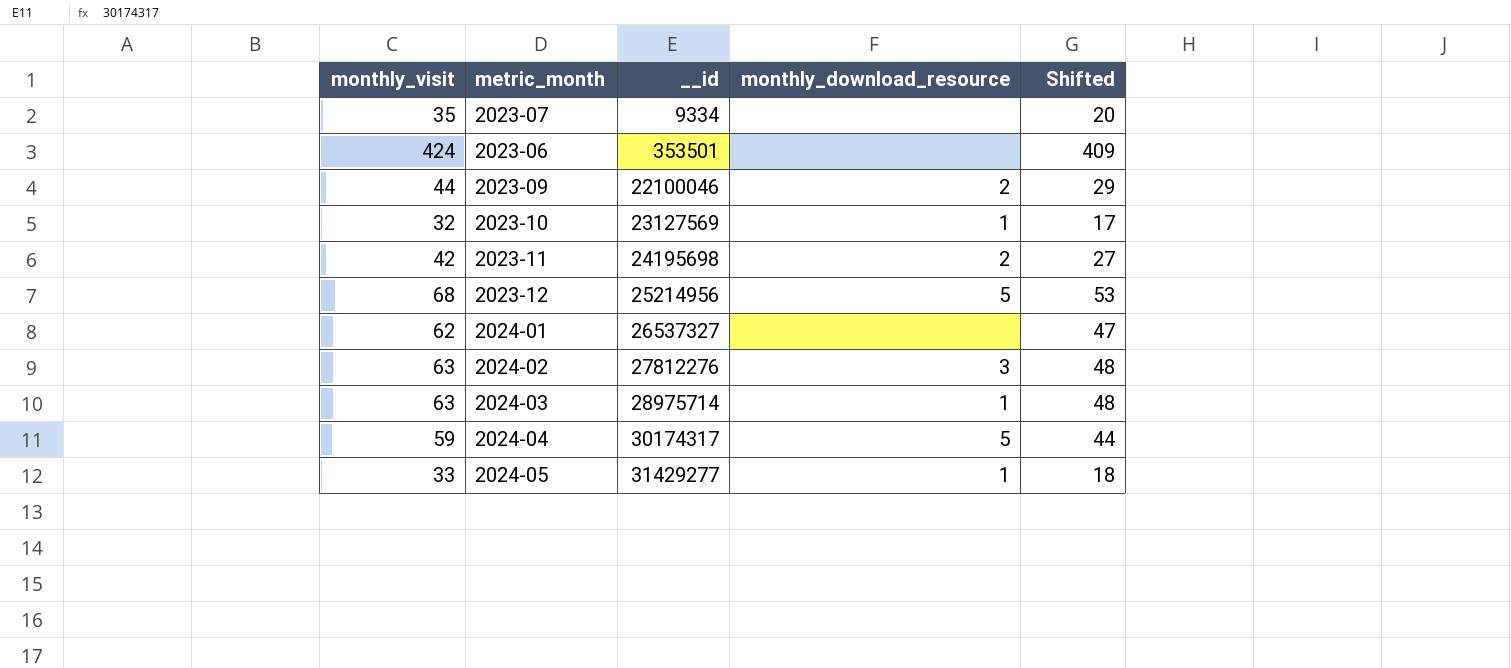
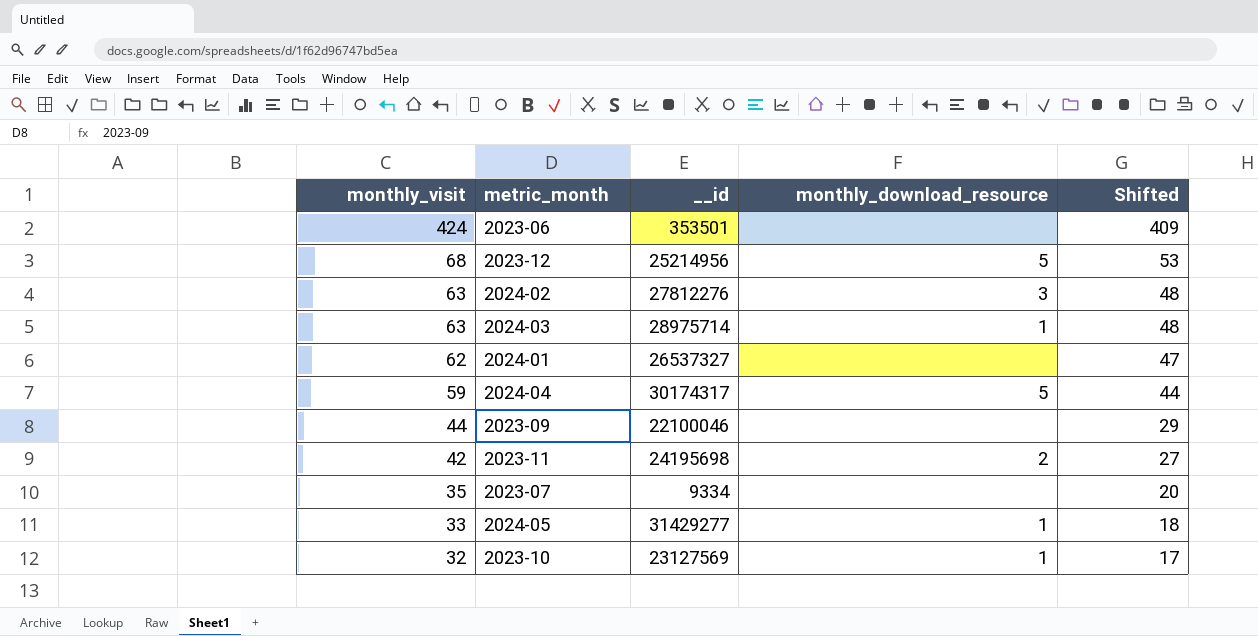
row order: __id ascending -> monthly_visit descending
2023-09 | monthly_download_resource: 2 -> none

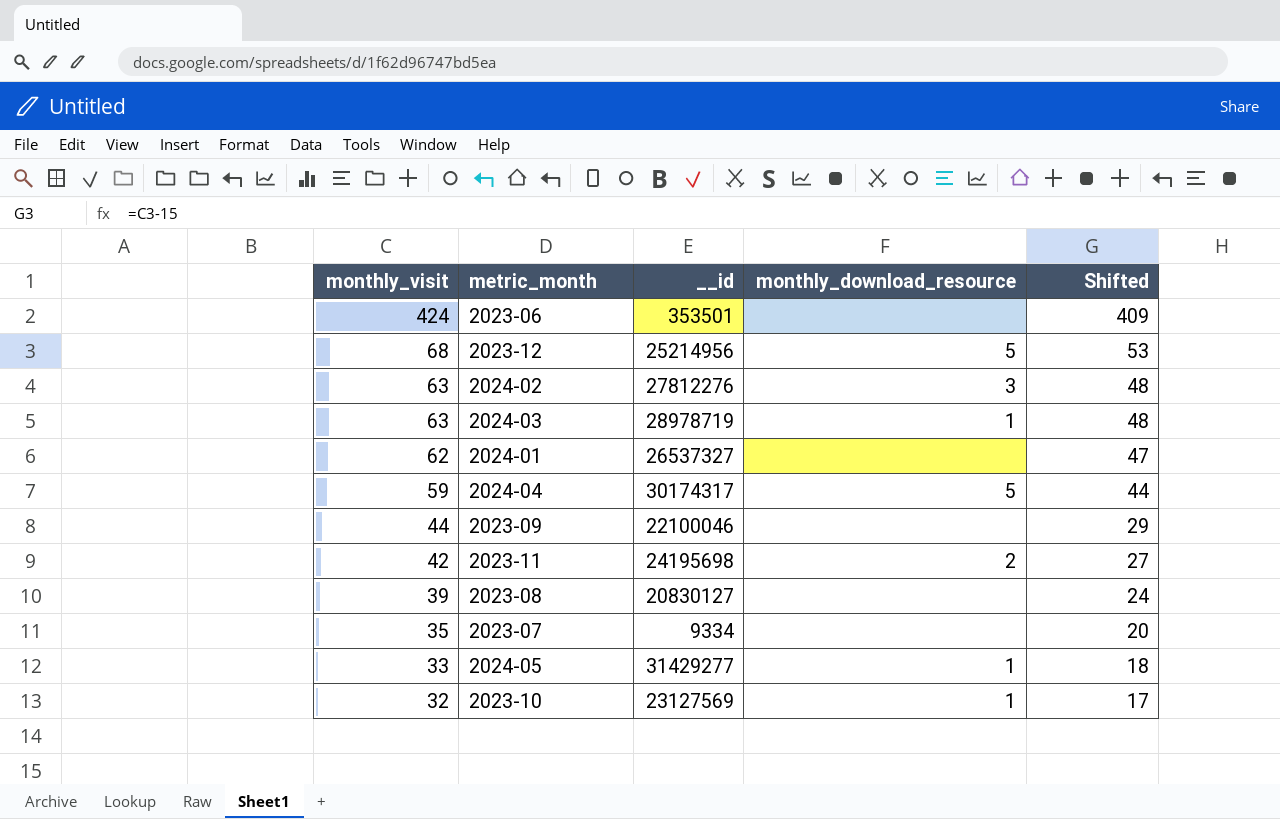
2024-03 | __id: 28975714 -> 28978719
row 2023-08: none -> 39 | 20830127 | none | 24

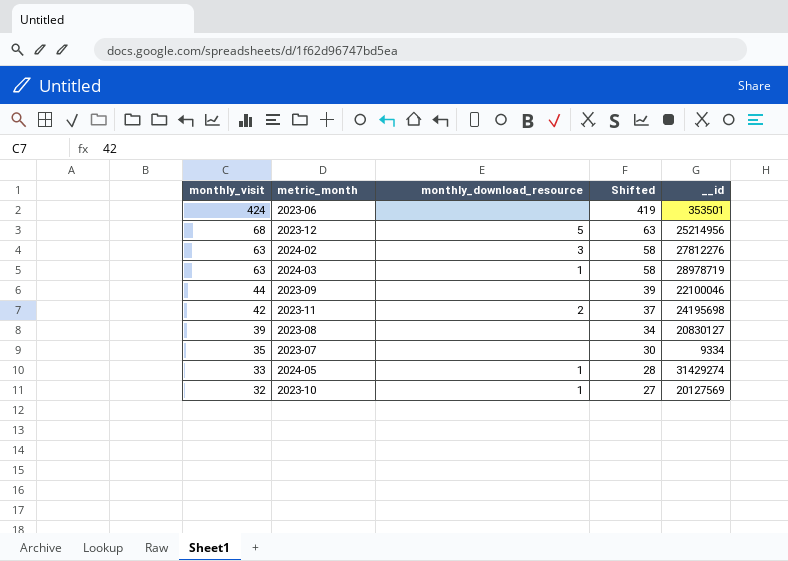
column Shifted | formula: [monthly_visit] - 15 -> [monthly_visit] - 5
column __id | position: 3 -> 5
row 2024-01: 62 | 26537327 | none | 47 -> none
row 2024-04: 59 | 30174317 | 5 | 44 -> none
2024-05 | __id: 31429277 -> 31429274
2023-10 | __id: 23127569 -> 20127569

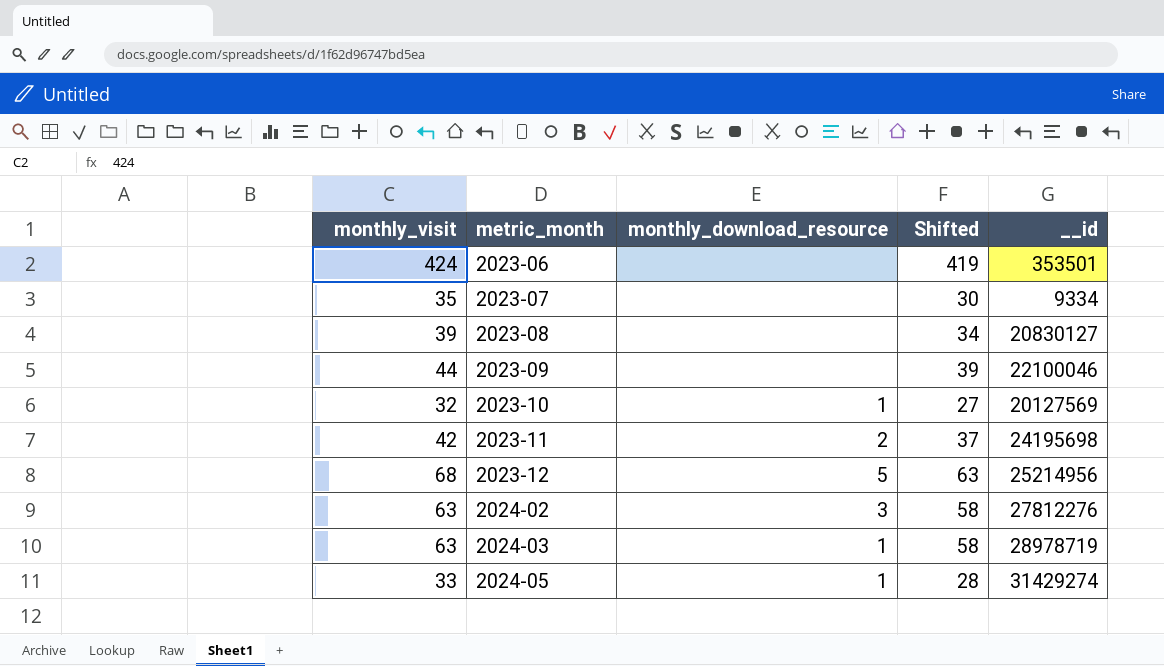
row order: monthly_visit descending -> metric_month ascending

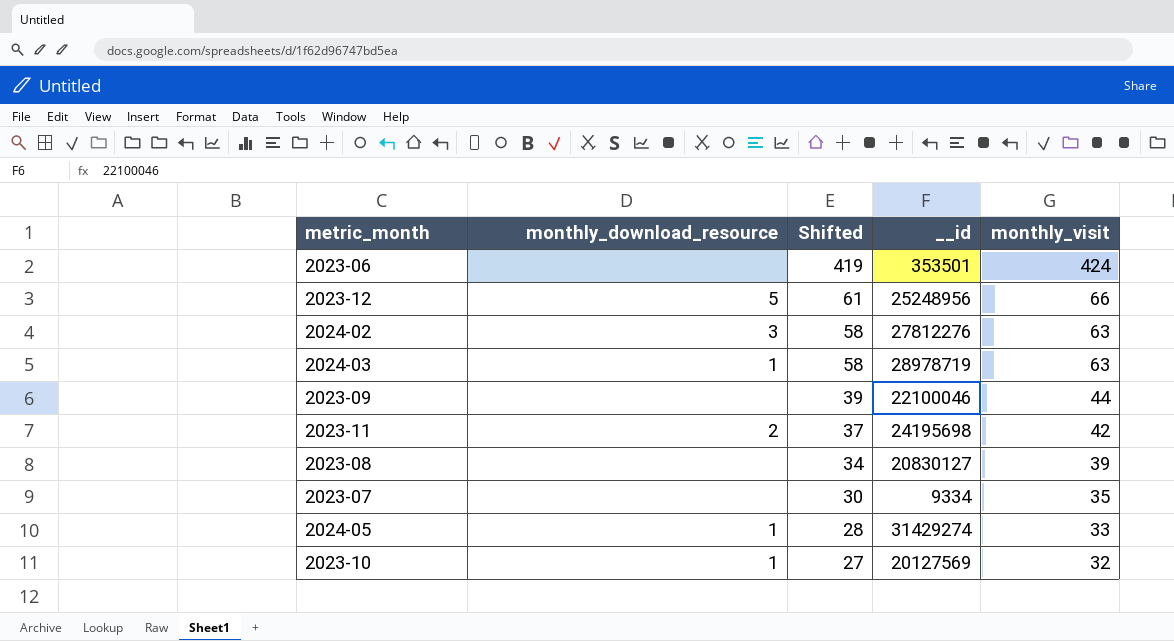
row order: metric_month ascending -> Shifted descending
column monthly_visit | position: 1 -> 5
2023-12 | Shifted: 63 -> 61
2023-12 | __id: 25214956 -> 25248956
2023-12 | monthly_visit: 68 -> 66

